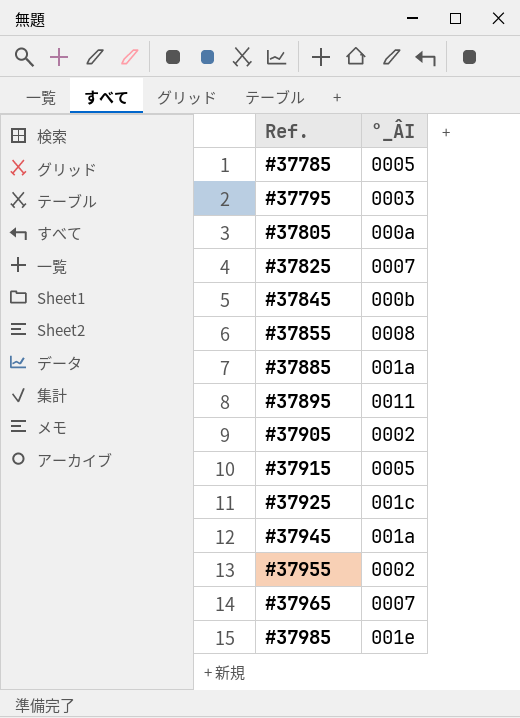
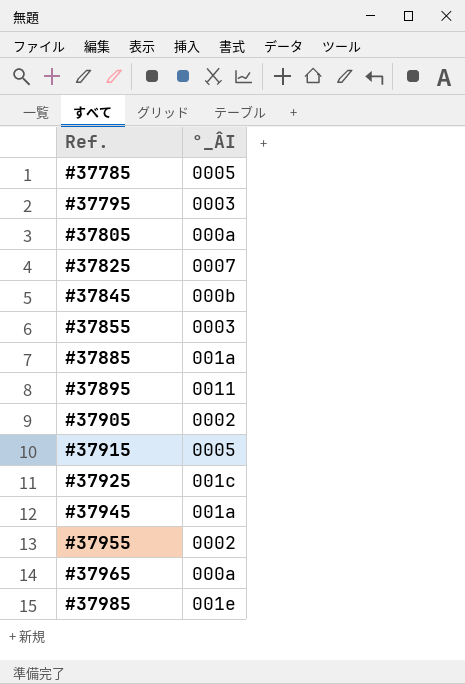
#37855 | °_ÂI: 0008 -> 0003
#37965 | °_ÂI: 0007 -> 000a

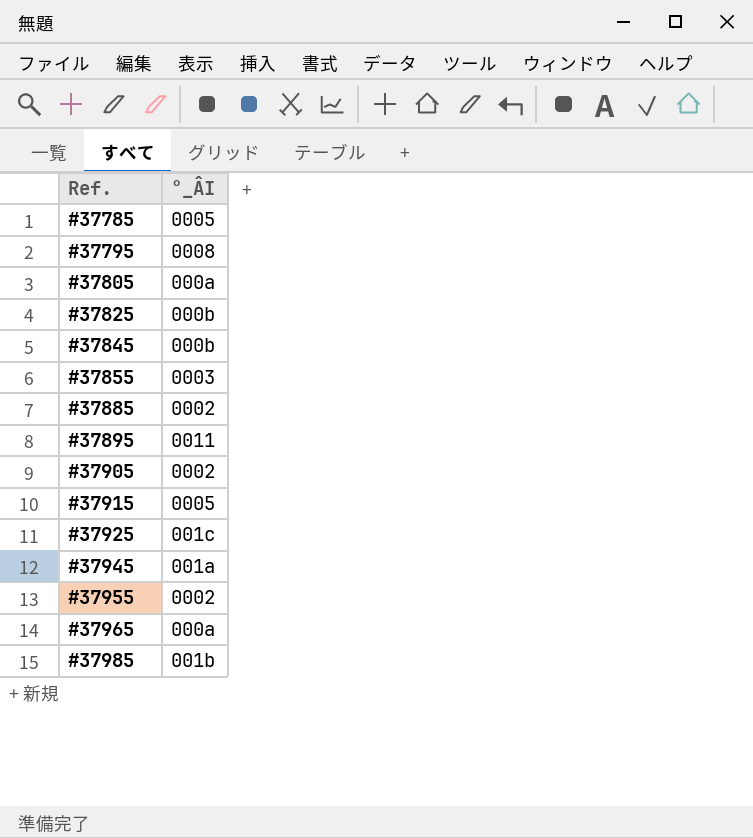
#37795 | °_ÂI: 0003 -> 0008
#37825 | °_ÂI: 0007 -> 000b
#37885 | °_ÂI: 001a -> 0002
#37985 | °_ÂI: 001e -> 001b

